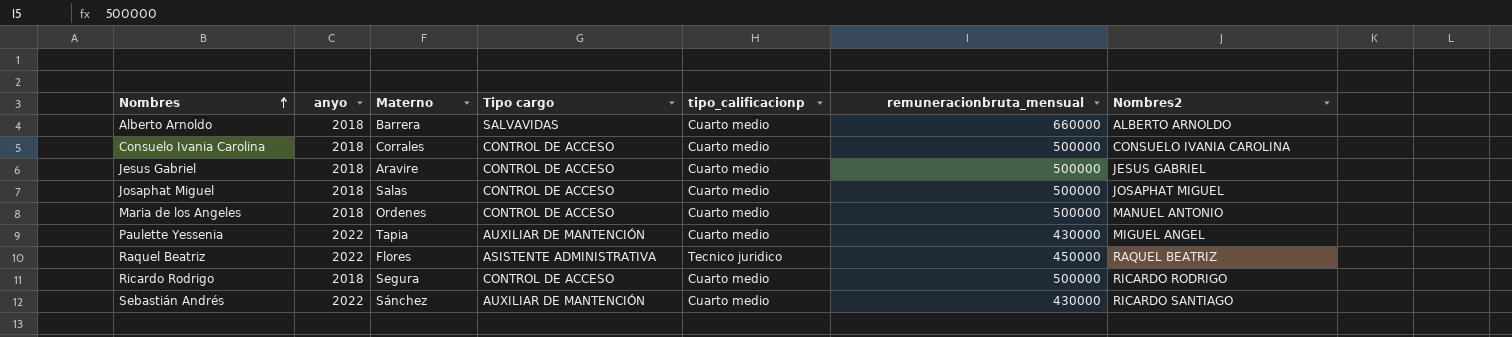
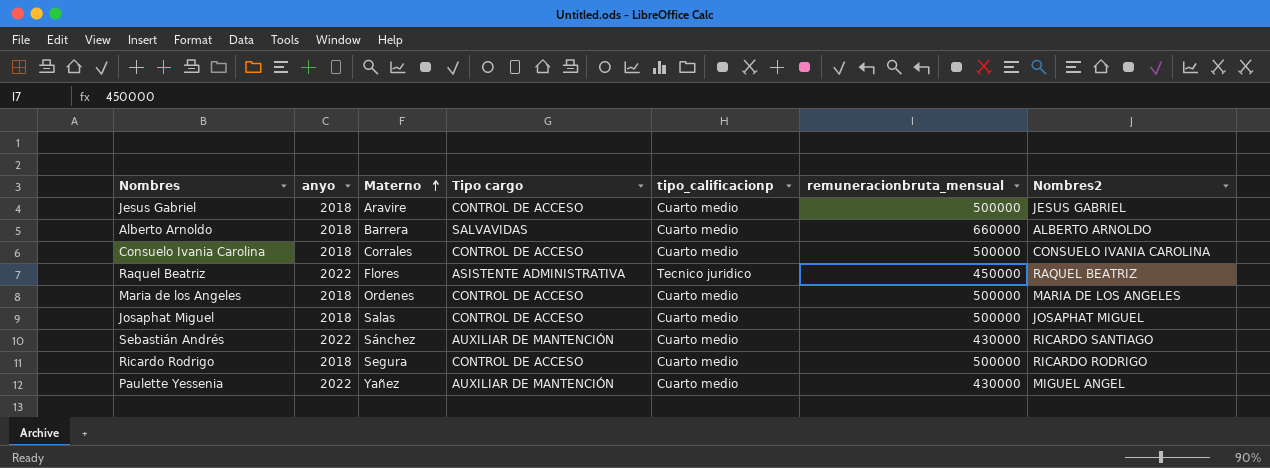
row order: Nombres ascending -> Materno ascending
Maria de los Angeles | Nombres2: MANUEL ANTONIO -> MARIA DE LOS ANGELES
Paulette Yessenia | Materno: Tapia -> Yañez

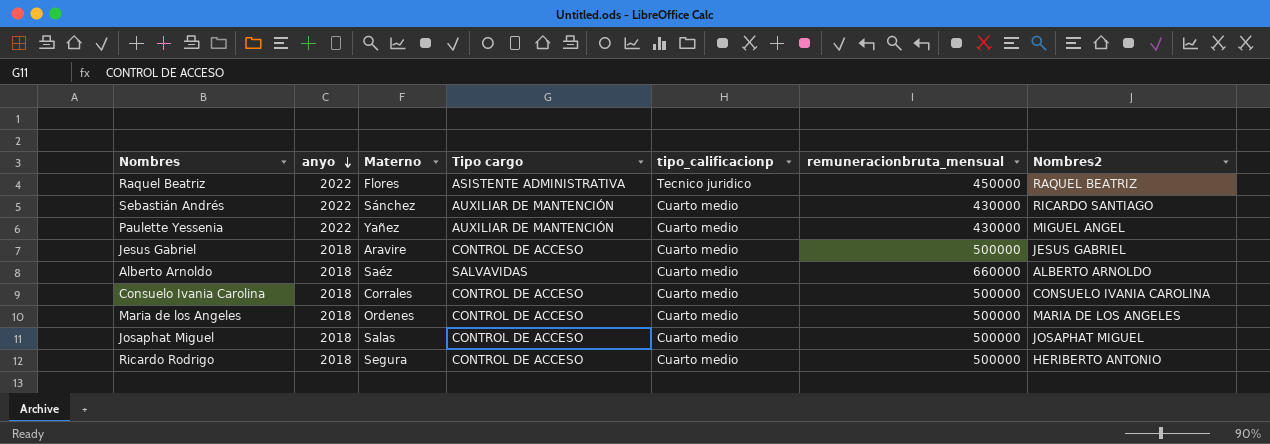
row order: Materno ascending -> anyo descending
Alberto Arnoldo | Materno: Barrera -> Saéz
Ricardo Rodrigo | Nombres2: RICARDO RODRIGO -> HERIBERTO ANTONIO

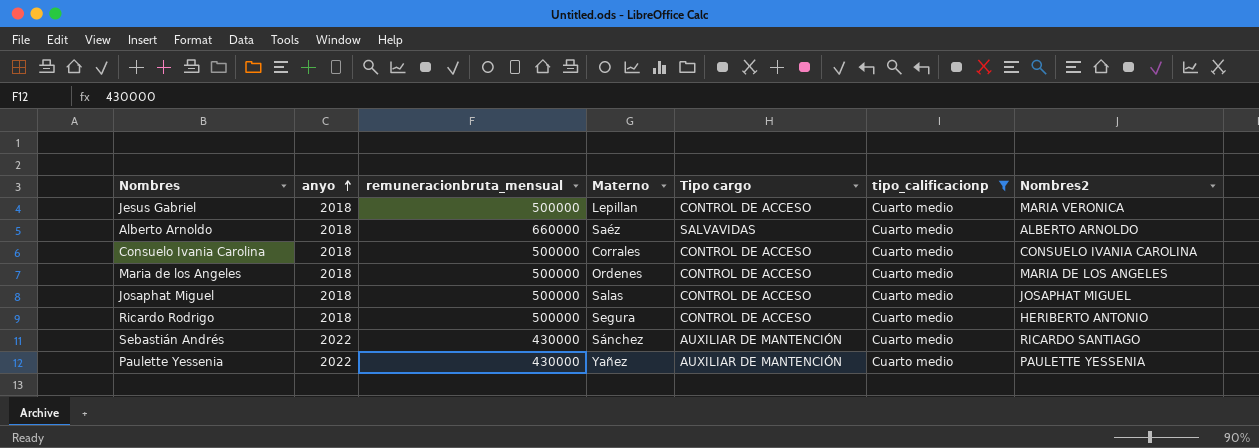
filter: none -> tipo_calificacionp = Cuarto medio
row order: anyo descending -> anyo ascending
column remuneracionbruta_mensual | position: 6 -> 3
Jesus Gabriel | Materno: Aravire -> Lepillan
Jesus Gabriel | Nombres2: JESUS GABRIEL -> MARIA VERONICA
Paulette Yessenia | Nombres2: MIGUEL ANGEL -> PAULETTE YESSENIA

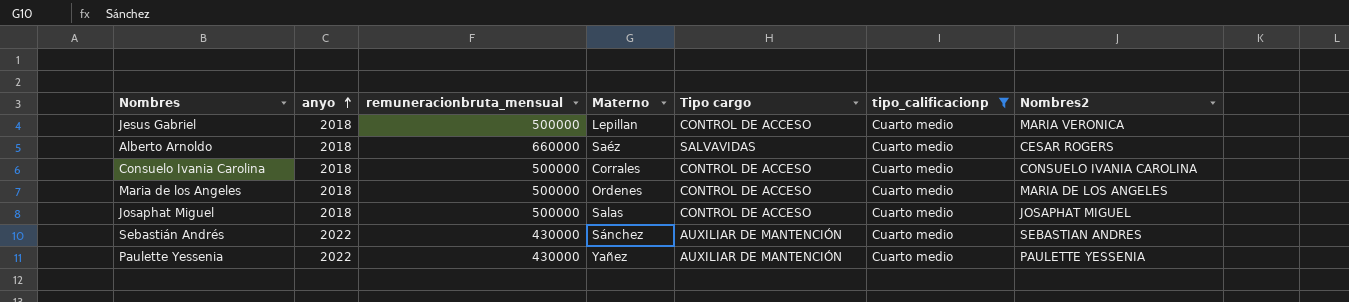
row Ricardo Rodrigo: 2018 | 500000 | Segura | CONTROL DE ACCESO | Cuarto medio | HERIBERTO ANTONIO -> none
Alberto Arnoldo | Nombres2: ALBERTO ARNOLDO -> CESAR ROGERS
Sebastián Andrés | Nombres2: RICARDO SANTIAGO -> SEBASTIAN ANDRES

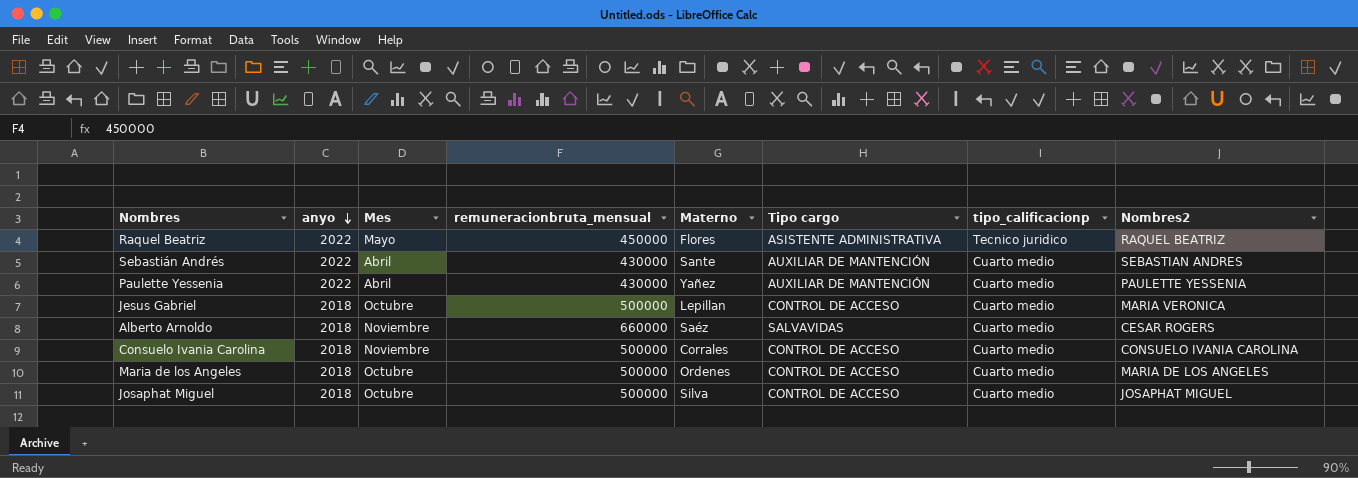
filter: tipo_calificacionp = Cuarto medio -> none
row order: anyo ascending -> anyo descending
column Mes | position: none -> 3
Sebastián Andrés | Materno: Sánchez -> Sante
Josaphat Miguel | Materno: Salas -> Silva

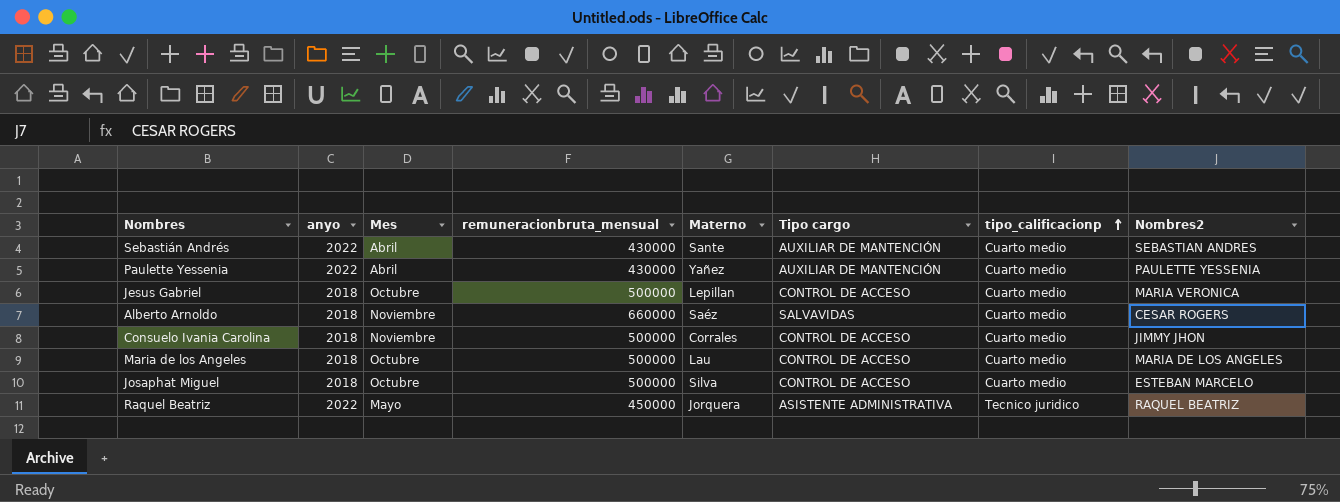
row order: anyo descending -> tipo_calificacionp ascending
Consuelo Ivania Carolina | Nombres2: CONSUELO IVANIA CAROLINA -> JIMMY JHON
Maria de los Angeles | Materno: Ordenes -> Lau
Josaphat Miguel | Nombres2: JOSAPHAT MIGUEL -> ESTEBAN MARCELO
Raquel Beatriz | Materno: Flores -> Jorquera

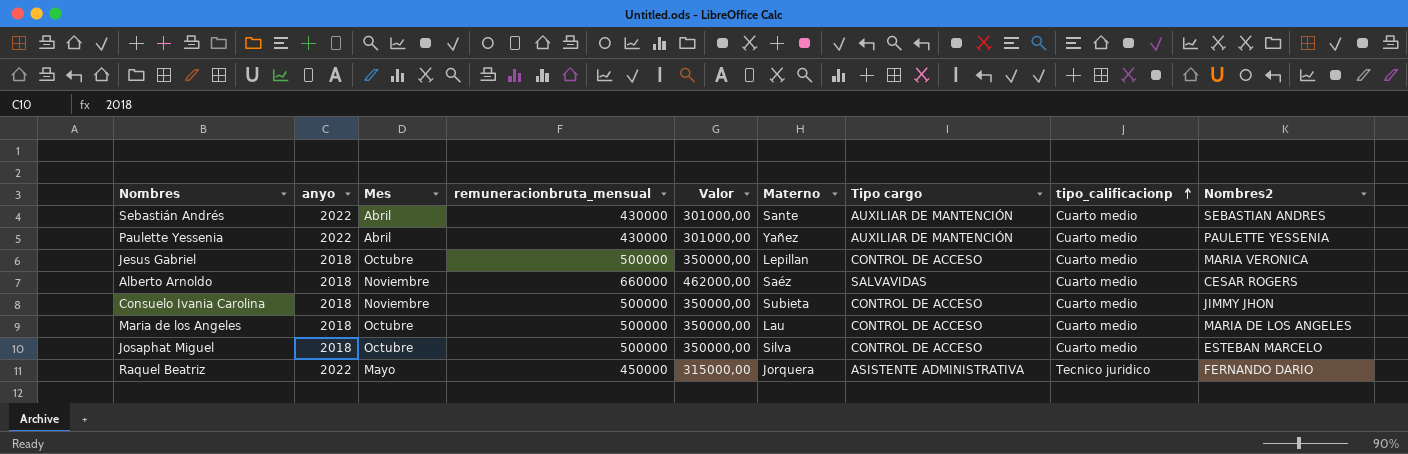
column Valor | formula: none -> [remuneracionbruta_mensual] * 0,7
Consuelo Ivania Carolina | Materno: Corrales -> Subieta
Raquel Beatriz | Nombres2: RAQUEL BEATRIZ -> FERNANDO DARIO

